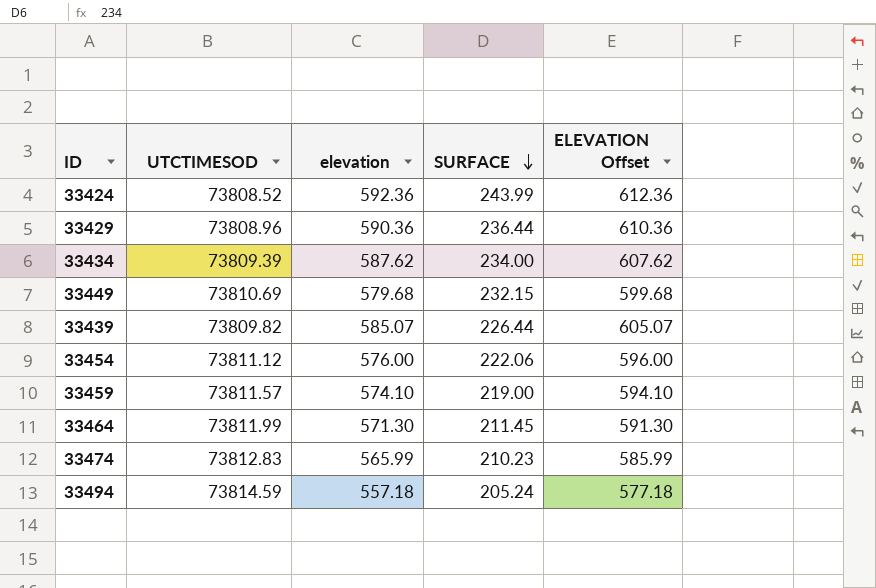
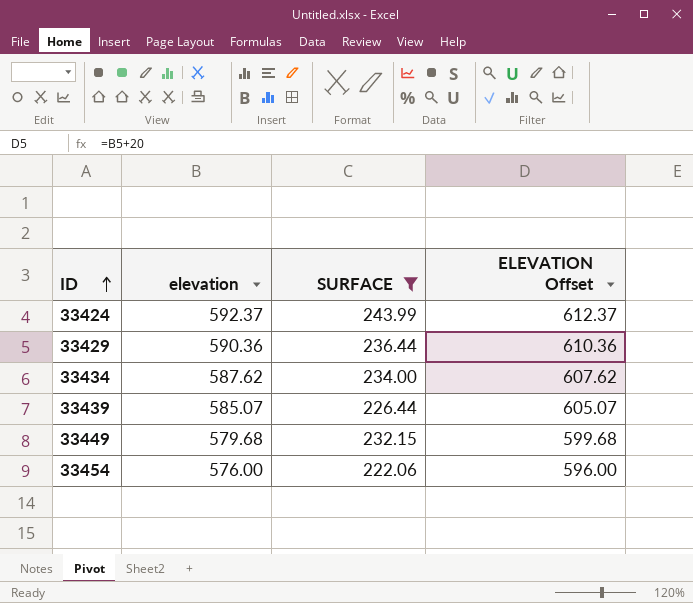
filter: none -> SURFACE >= 222.06
row order: SURFACE descending -> ID ascending
column UTCTIMESOD | position: 2 -> none
33424 | elevation: 592.36 -> 592.37
33424 | ELEVATION Offset: 612.36 -> 612.37

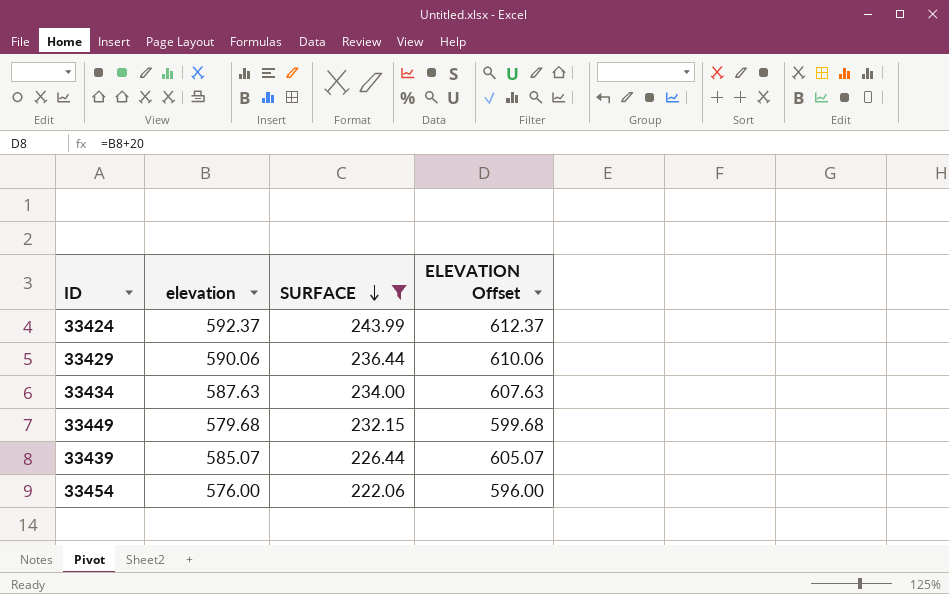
row order: ID ascending -> SURFACE descending
33429 | elevation: 590.36 -> 590.06
33429 | ELEVATION Offset: 610.36 -> 610.06
33434 | elevation: 587.62 -> 587.63
33434 | ELEVATION Offset: 607.62 -> 607.63

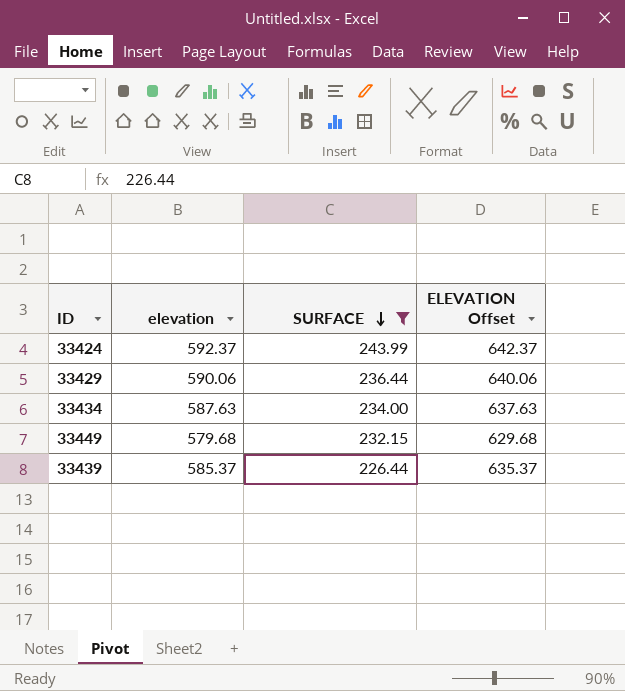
column ELEVATION Offset | formula: [elevation] + 20 -> [elevation] + 50
row 33454: 576.00 | 222.06 | 596.00 -> none
33439 | elevation: 585.07 -> 585.37

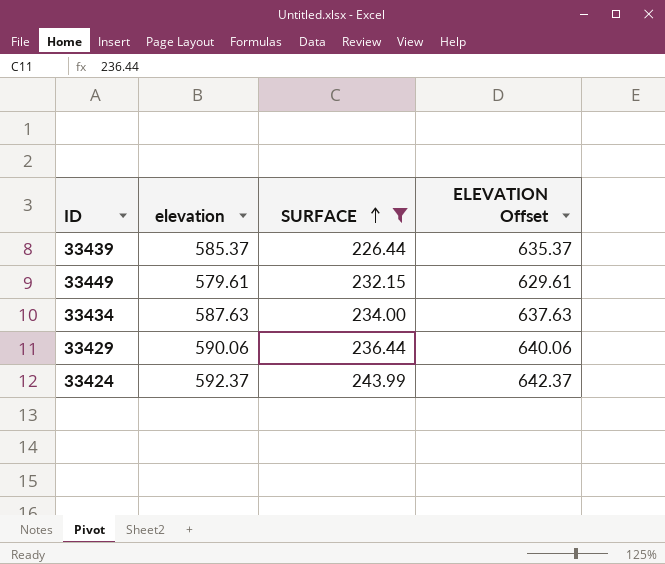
row order: SURFACE descending -> SURFACE ascending
33449 | elevation: 579.68 -> 579.61
33449 | ELEVATION Offset: 629.68 -> 629.61

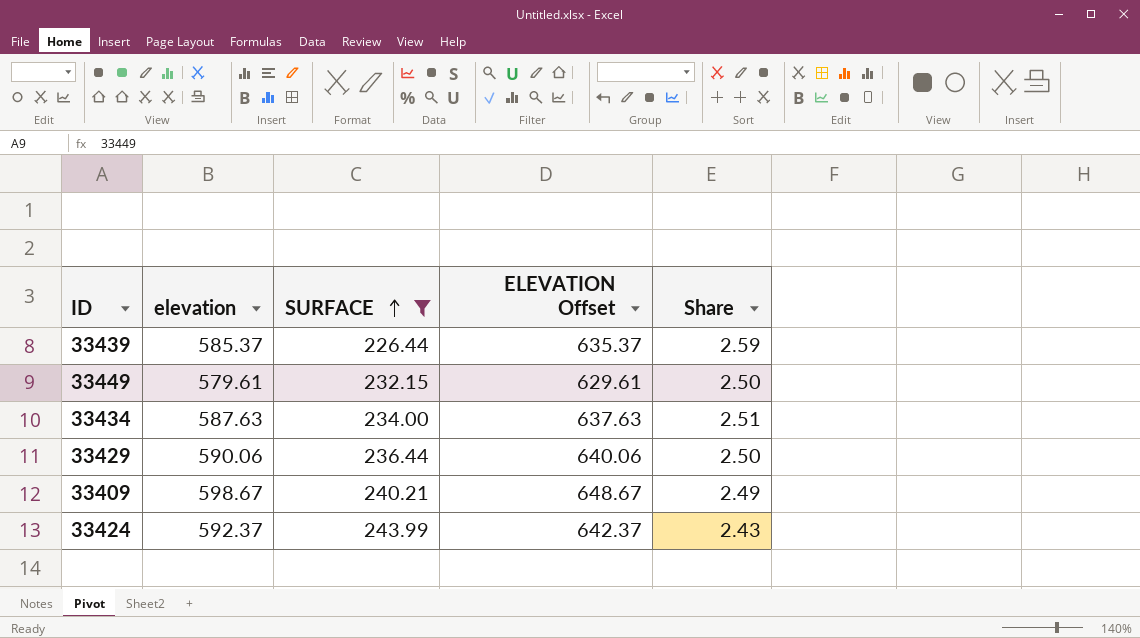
column Share | formula: none -> [elevation] / [SURFACE]
row 33409: none -> 598.67 | 240.21 | 648.67 | 2.49

